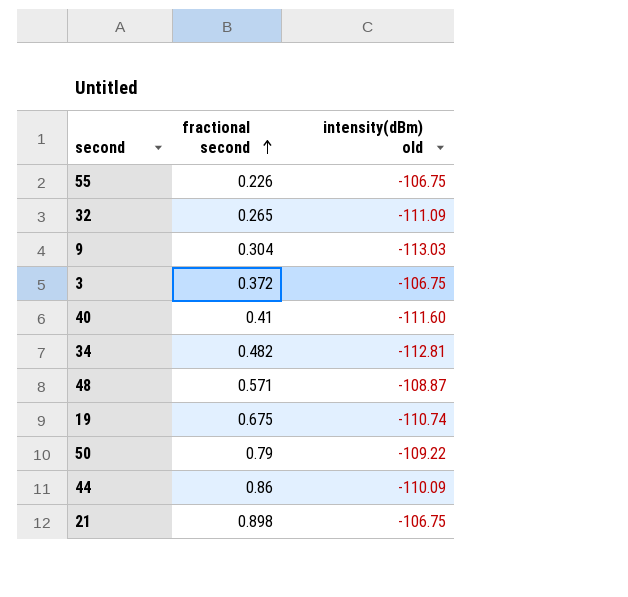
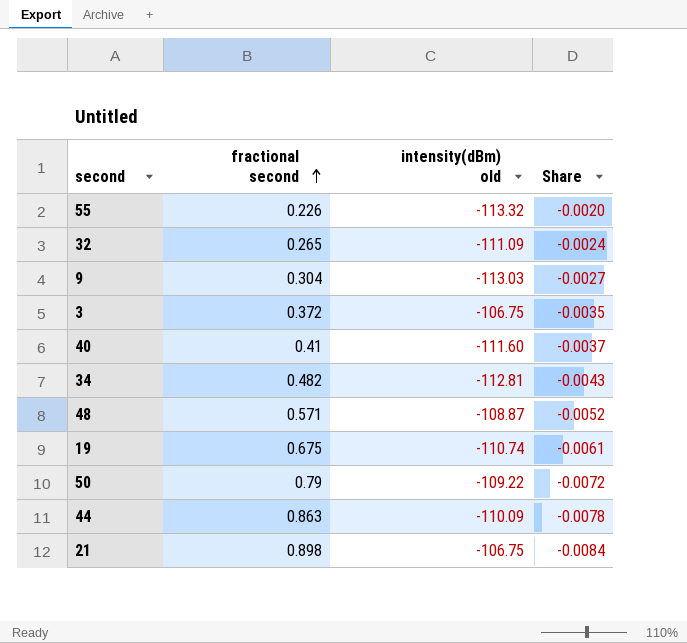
column Share | formula: none -> [fractional second] / [intensity(dBm) old]
55 | intensity(dBm) old: -106.75 -> -113.32
44 | fractional second: 0.86 -> 0.863

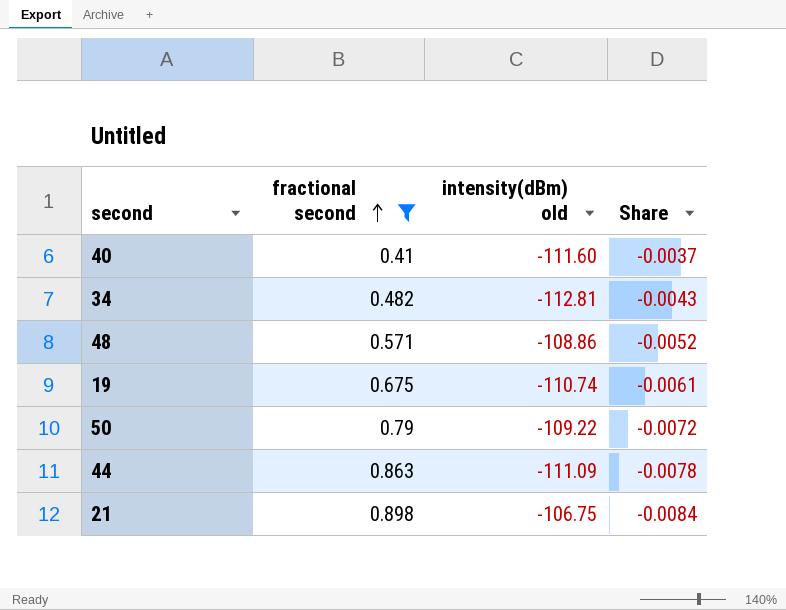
filter: none -> fractional second >= 0.41
48 | intensity(dBm) old: -108.87 -> -108.86
44 | intensity(dBm) old: -110.09 -> -111.09

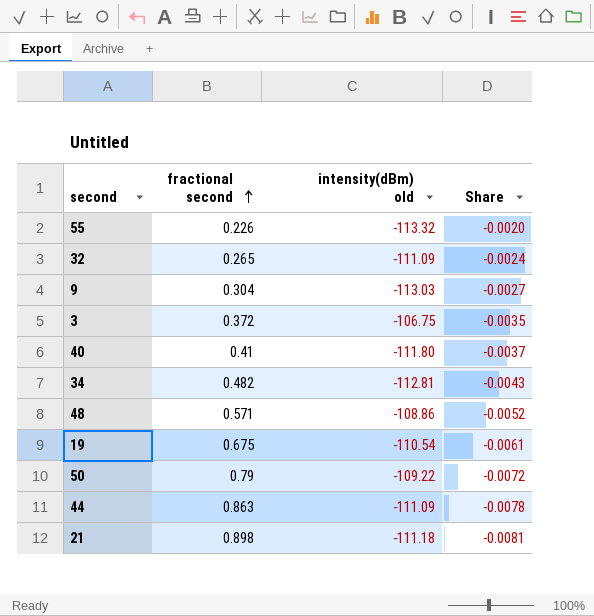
filter: fractional second >= 0.41 -> none
40 | intensity(dBm) old: -111.60 -> -111.80
19 | intensity(dBm) old: -110.74 -> -110.54
21 | intensity(dBm) old: -106.75 -> -111.18
21 | Share: -0.0084 -> -0.0081

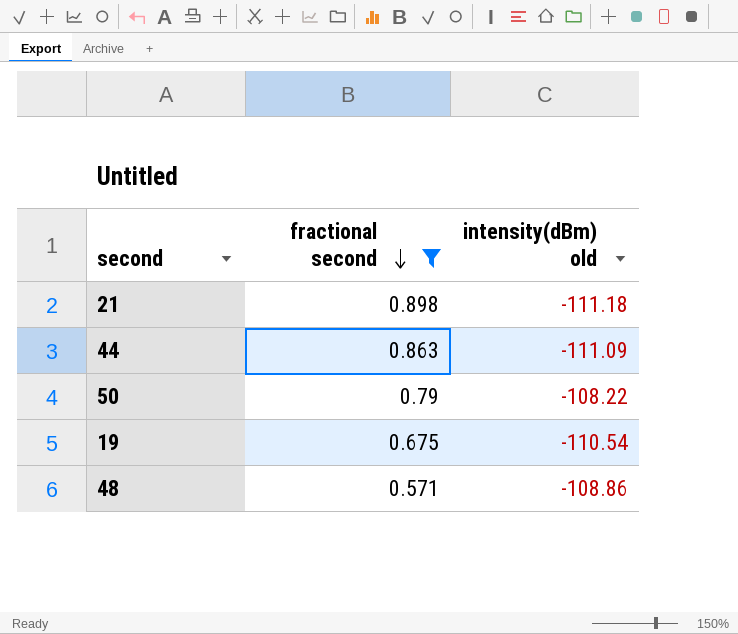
filter: none -> fractional second >= 0.571
row order: fractional second ascending -> fractional second descending
column Share | formula: [fractional second] / [intensity(dBm) old] -> none
50 | intensity(dBm) old: -109.22 -> -108.22

